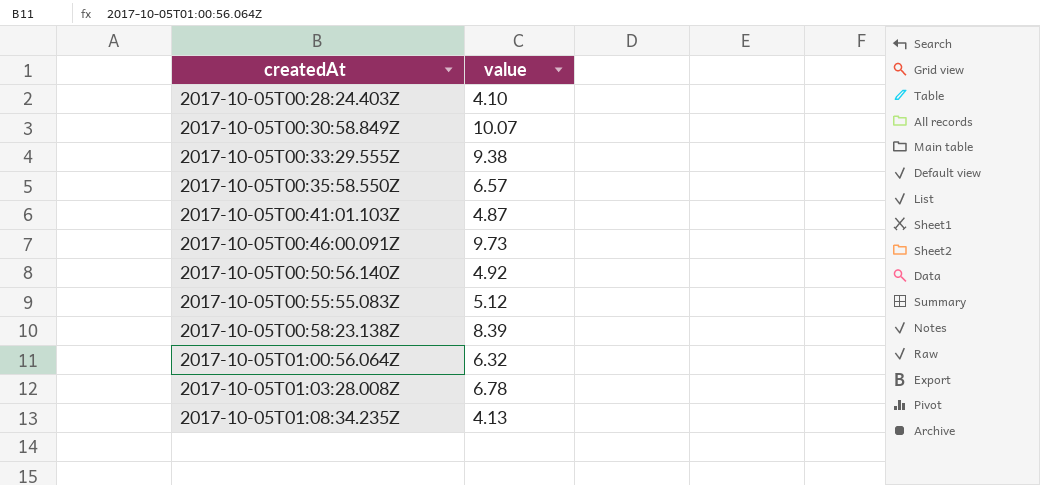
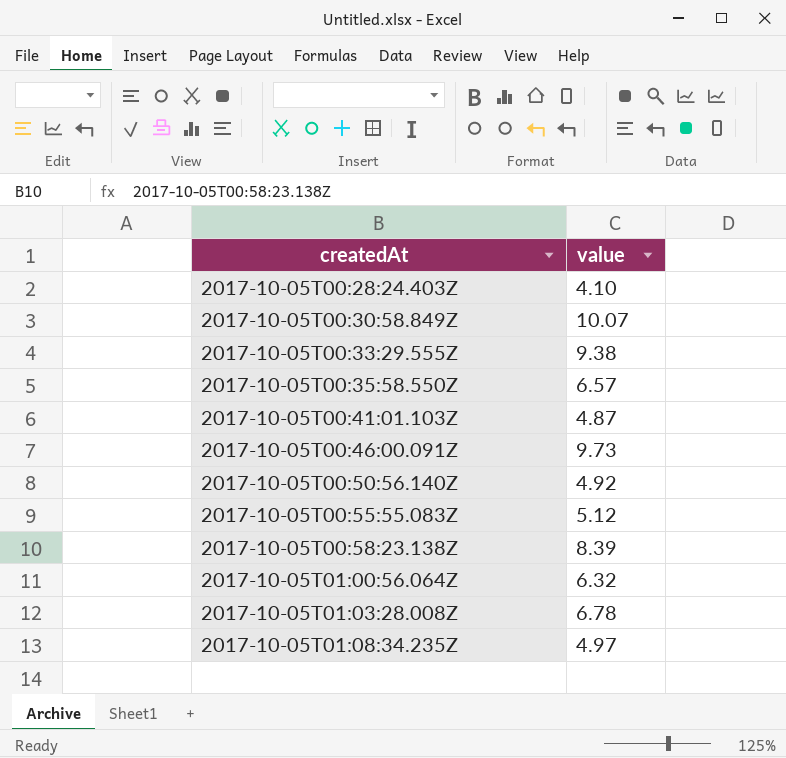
2017-10-05T01:08:34.235Z | value: 4.13 -> 4.97

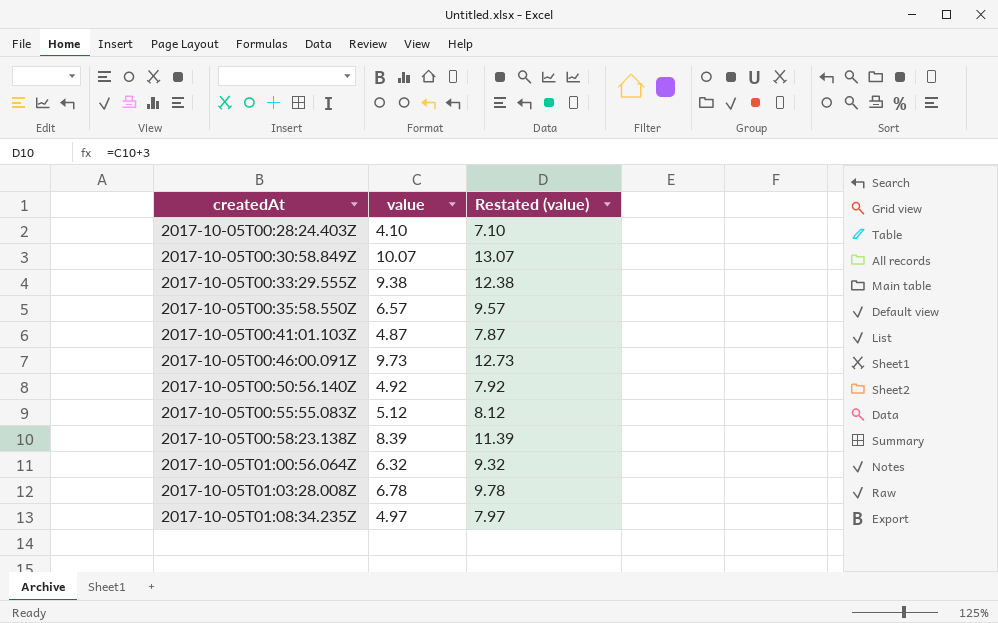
column Restated (value) | formula: none -> [value] + 3

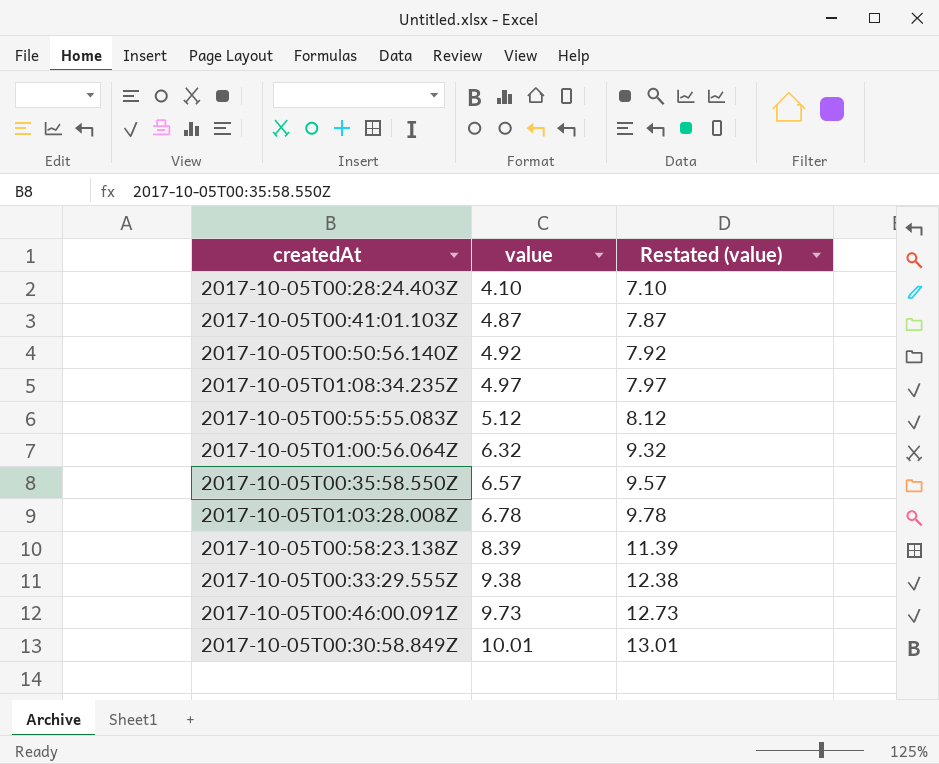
row order: createdAt ascending -> value ascending
2017-10-05T00:30:58.849Z | value: 10.07 -> 10.01
2017-10-05T00:30:58.849Z | Restated (value): 13.07 -> 13.01

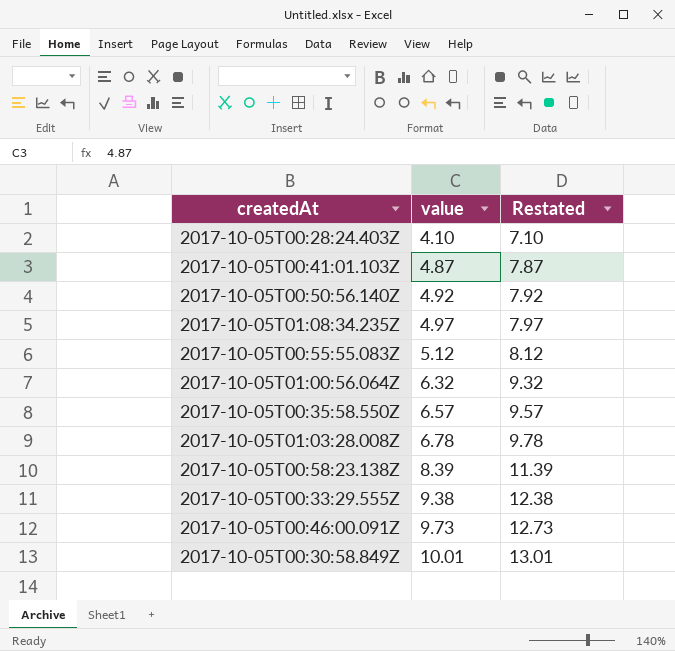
column name: Restated (value) -> Restated

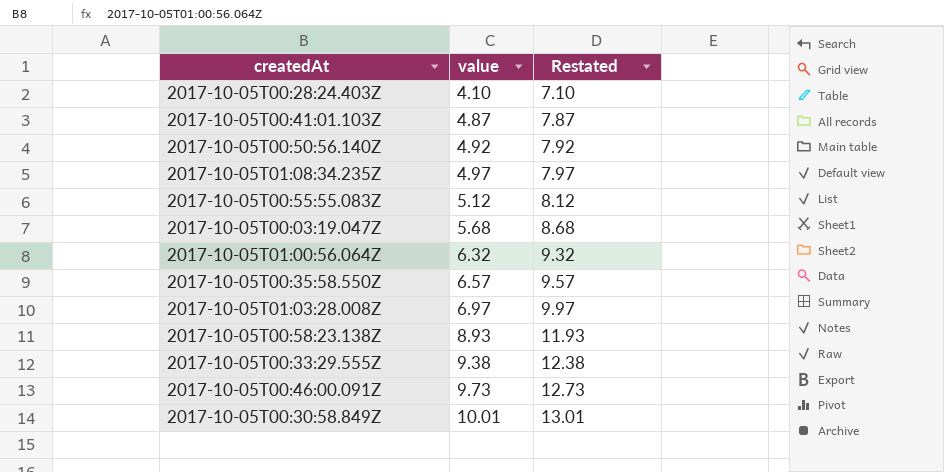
row 2017-10-05T00:03:19.047Z: none -> 5.68 | 8.68
2017-10-05T01:03:28.008Z | value: 6.78 -> 6.97
2017-10-05T01:03:28.008Z | Restated: 9.78 -> 9.97
2017-10-05T00:58:23.138Z | value: 8.39 -> 8.93
2017-10-05T00:58:23.138Z | Restated: 11.39 -> 11.93

